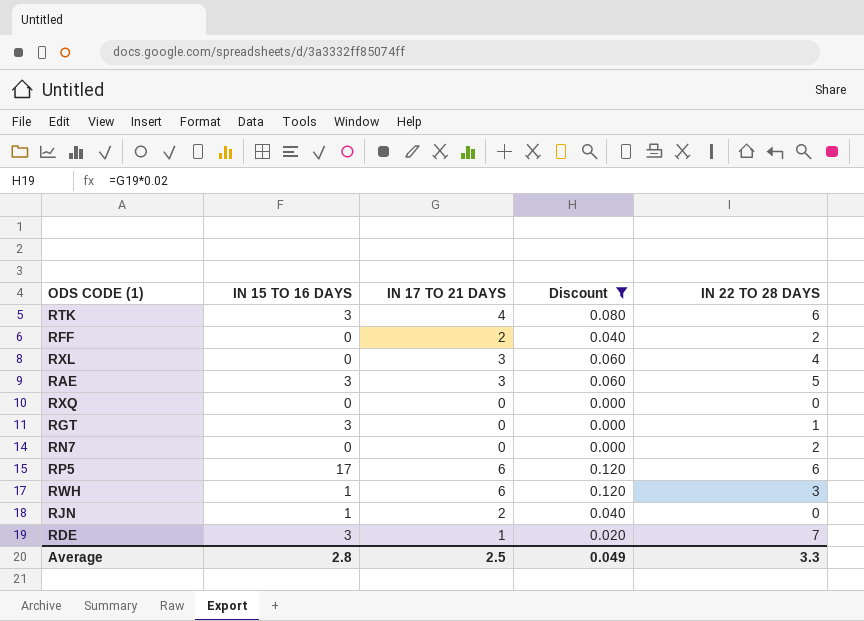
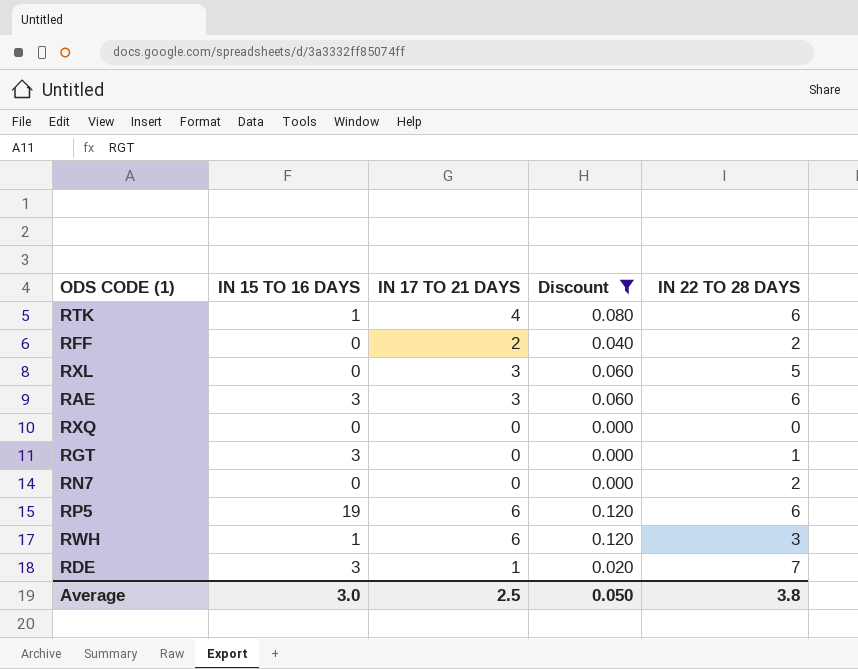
row RJN: 1 | 2 | 0.040 | 0 -> none
RTK | IN 15 TO 16 DAYS: 3 -> 1
RXL | IN 22 TO 28 DAYS: 4 -> 5
RAE | IN 22 TO 28 DAYS: 5 -> 6
RP5 | IN 15 TO 16 DAYS: 17 -> 19
Average | IN 15 TO 16 DAYS: 2.8 -> 3.0
Average | Discount: 0.049 -> 0.050
Average | IN 22 TO 28 DAYS: 3.3 -> 3.8

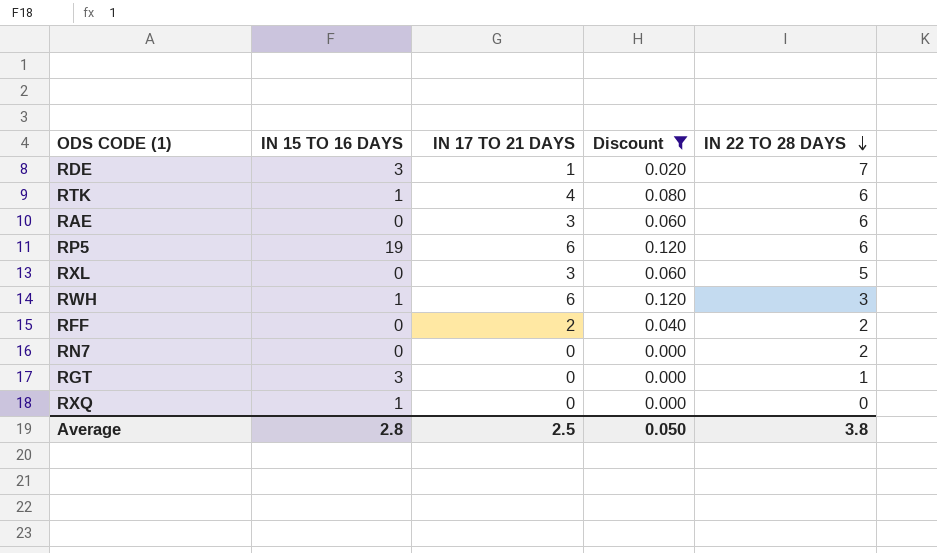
row order: none -> IN 22 TO 28 DAYS descending
RAE | IN 15 TO 16 DAYS: 3 -> 0
RXQ | IN 15 TO 16 DAYS: 0 -> 1
Average | IN 15 TO 16 DAYS: 3.0 -> 2.8

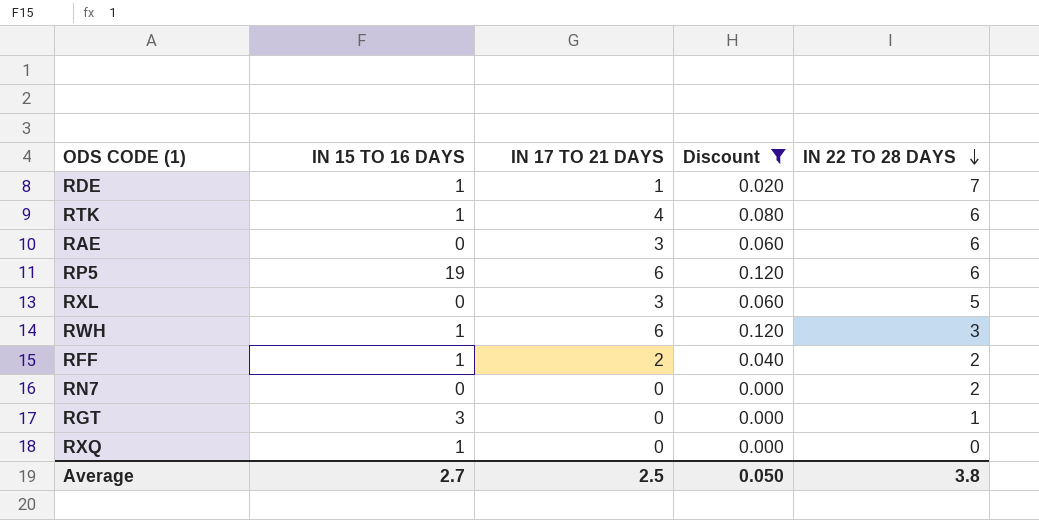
RDE | IN 15 TO 16 DAYS: 3 -> 1
RFF | IN 15 TO 16 DAYS: 0 -> 1
Average | IN 15 TO 16 DAYS: 2.8 -> 2.7

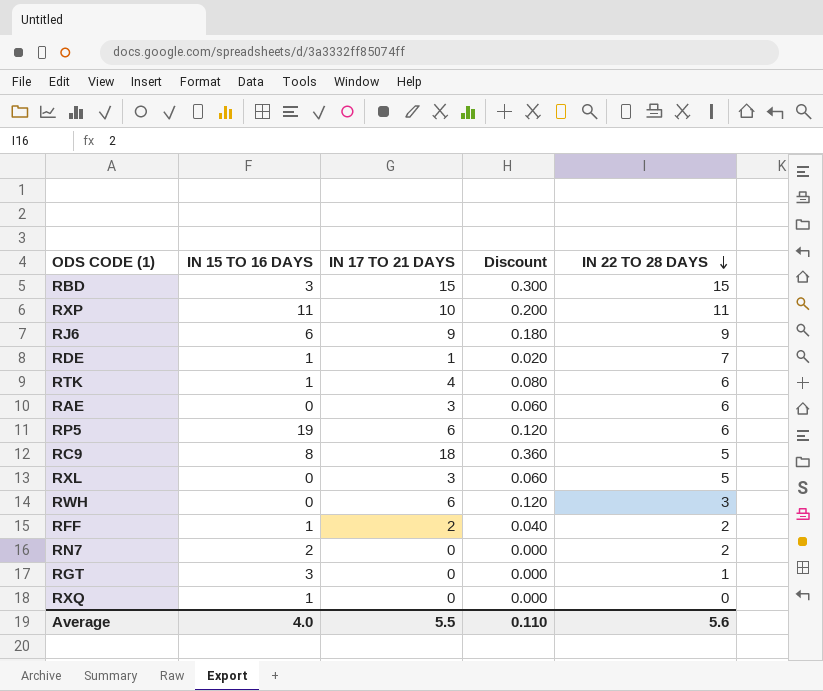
filter: Discount <= 0.120 -> none
RWH | IN 15 TO 16 DAYS: 1 -> 0
RN7 | IN 15 TO 16 DAYS: 0 -> 2
Average | IN 15 TO 16 DAYS: 2.7 -> 4.0
Average | IN 17 TO 21 DAYS: 2.5 -> 5.5
Average | Discount: 0.050 -> 0.110
Average | IN 22 TO 28 DAYS: 3.8 -> 5.6

